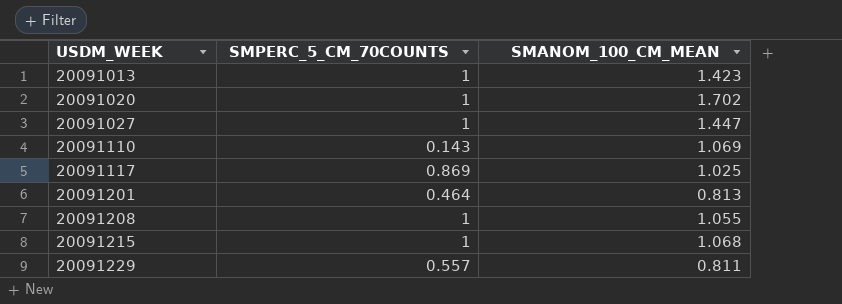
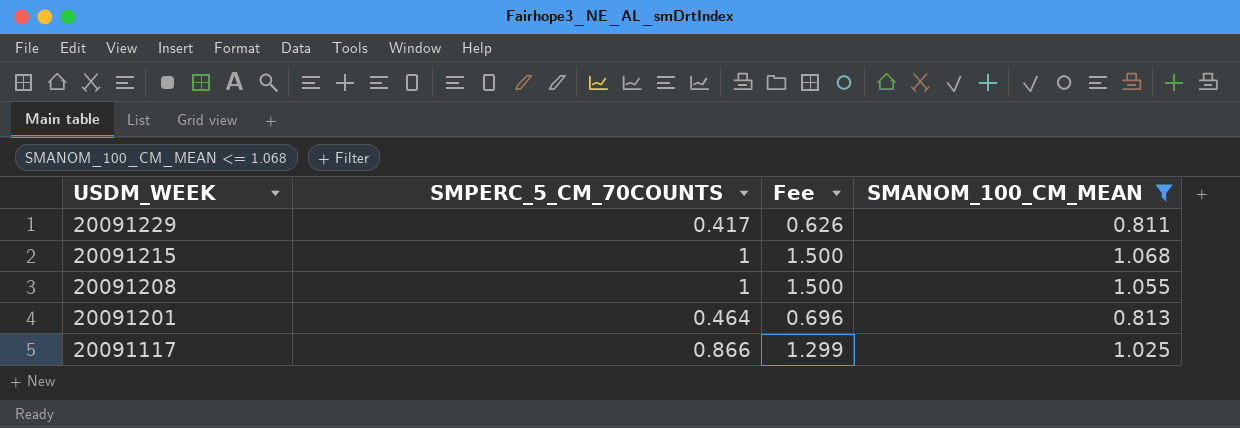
filter: none -> SMANOM_100_CM_MEAN <= 1.068
row order: USDM_WEEK ascending -> USDM_WEEK descending
column Fee | formula: none -> [SMPERC_5_CM_70COUNTS] * 1.5
20091229 | SMPERC_5_CM_70COUNTS: 0.557 -> 0.417
20091117 | SMPERC_5_CM_70COUNTS: 0.869 -> 0.866

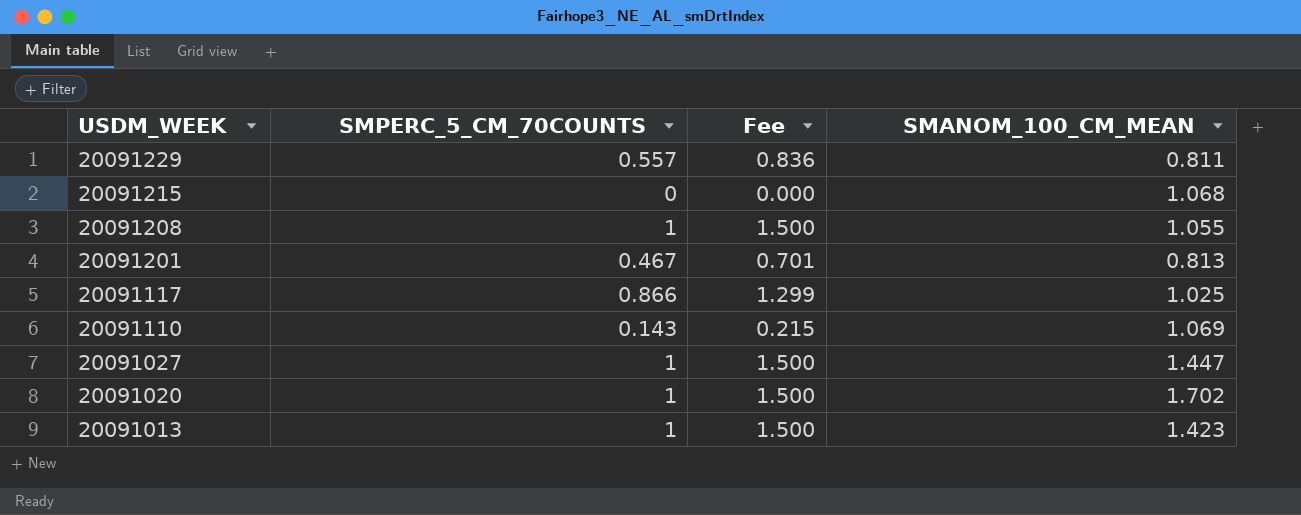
filter: SMANOM_100_CM_MEAN <= 1.068 -> none
20091229 | SMPERC_5_CM_70COUNTS: 0.417 -> 0.557
20091229 | Fee: 0.626 -> 0.836
20091215 | SMPERC_5_CM_70COUNTS: 1 -> 0
20091215 | Fee: 1.500 -> 0.000
20091201 | SMPERC_5_CM_70COUNTS: 0.464 -> 0.467
20091201 | Fee: 0.696 -> 0.701

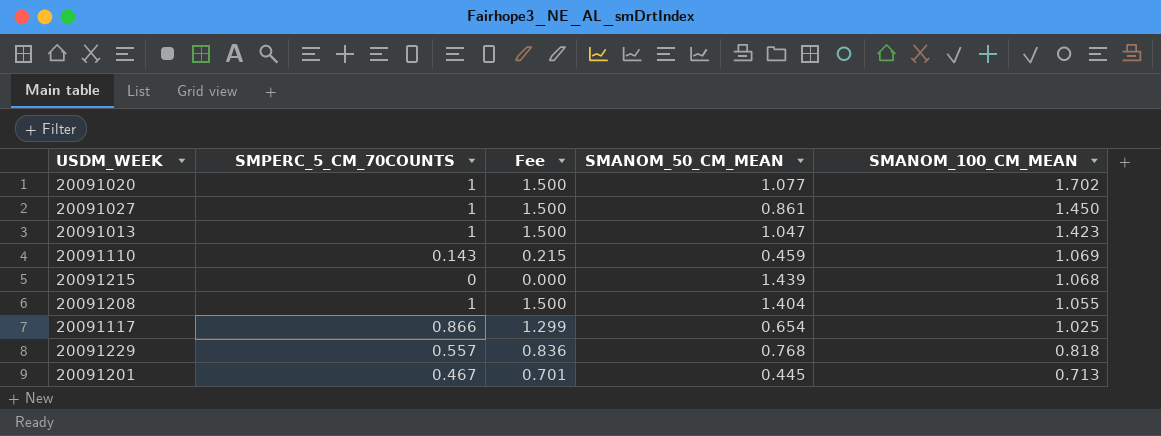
row order: USDM_WEEK descending -> SMANOM_100_CM_MEAN descending
column SMANOM_50_CM_MEAN | position: none -> 4
20091027 | SMANOM_100_CM_MEAN: 1.447 -> 1.450
20091229 | SMANOM_100_CM_MEAN: 0.811 -> 0.818
20091201 | SMANOM_100_CM_MEAN: 0.813 -> 0.713

